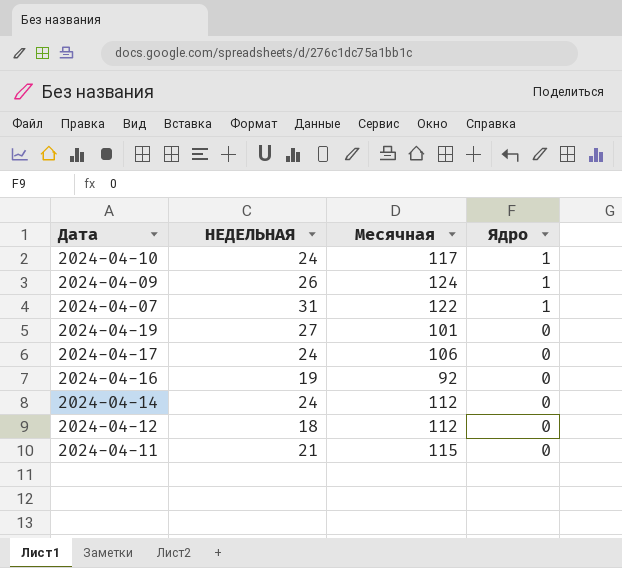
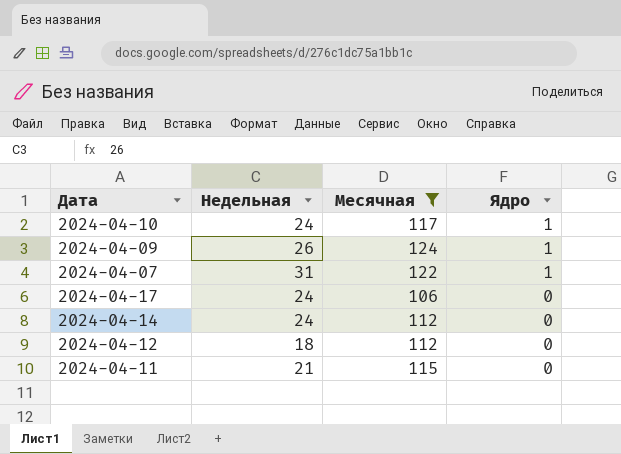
filter: none -> Месячная >= 106
column name: НЕДЕЛЬНАЯ -> Недельная

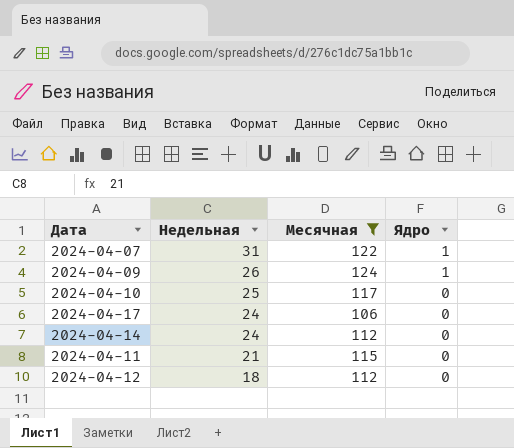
row order: Ядро descending -> Недельная descending
2024-04-10 | Недельная: 24 -> 25
2024-04-10 | Ядро: 1 -> 0

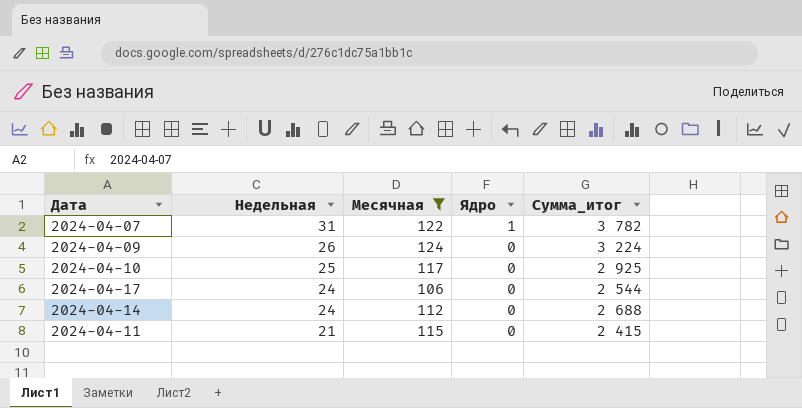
column Сумма_итог | formula: none -> [Недельная] * [Месячная]
row 2024-04-12: 18 | 112 | 0 -> none
2024-04-09 | Ядро: 1 -> 0

